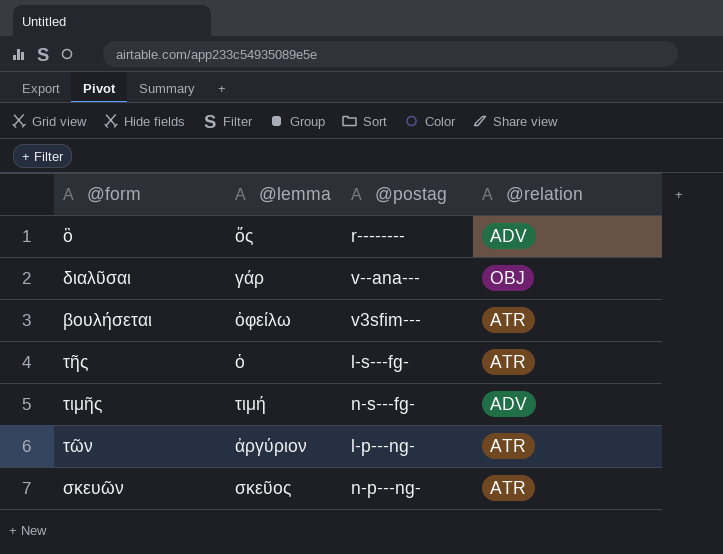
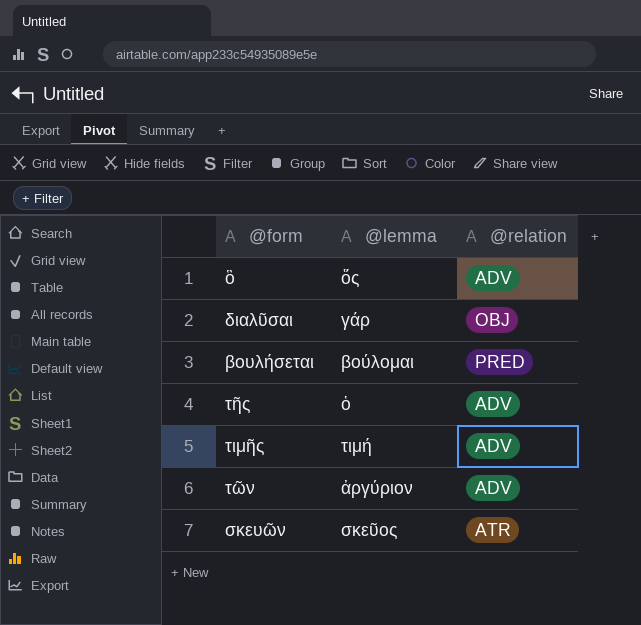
column @postag | position: 3 -> none
βουλήσεται | @lemma: ὀφείλω -> βούλομαι
βουλήσεται | @relation: ATR -> PRED
τῆς | @relation: ATR -> ADV
τῶν | @relation: ATR -> ADV

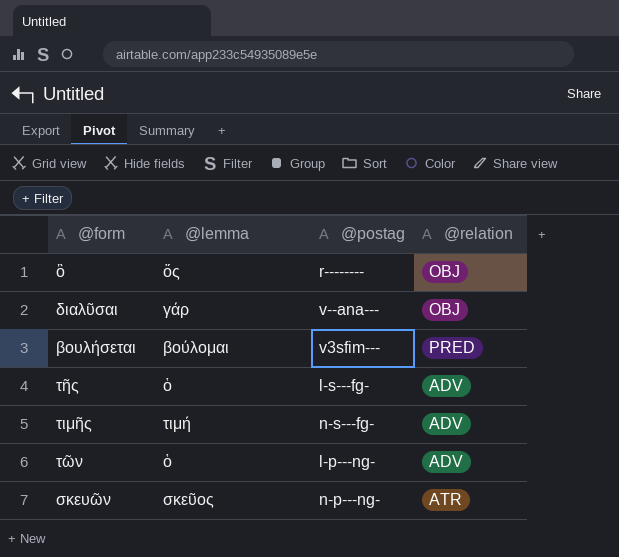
column @postag | position: none -> 3
ὃ | @relation: ADV -> OBJ
τῶν | @lemma: ἀργύριον -> ὁ

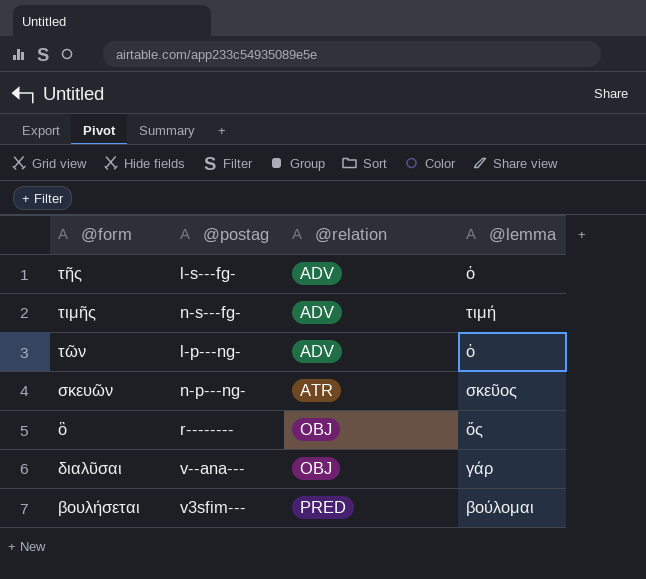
row order: none -> @relation ascending
column @lemma | position: 2 -> 4

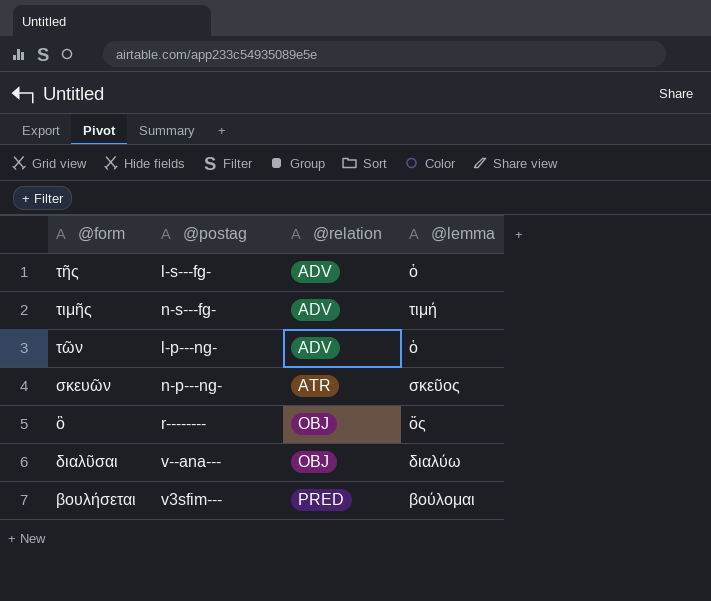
διαλῦσαι | @lemma: γάρ -> διαλύω

